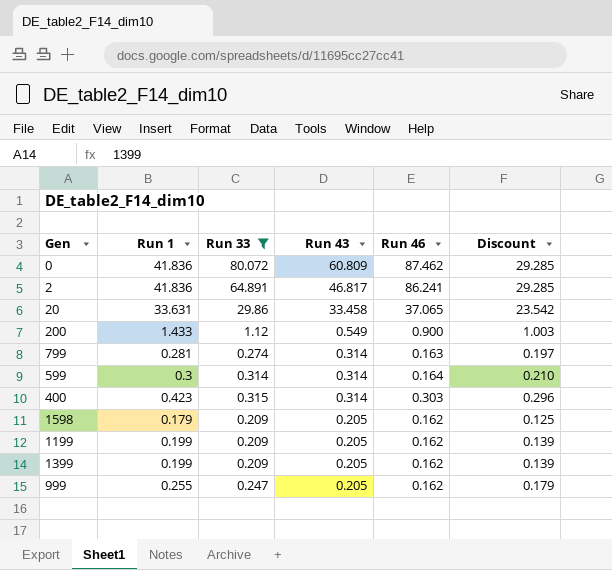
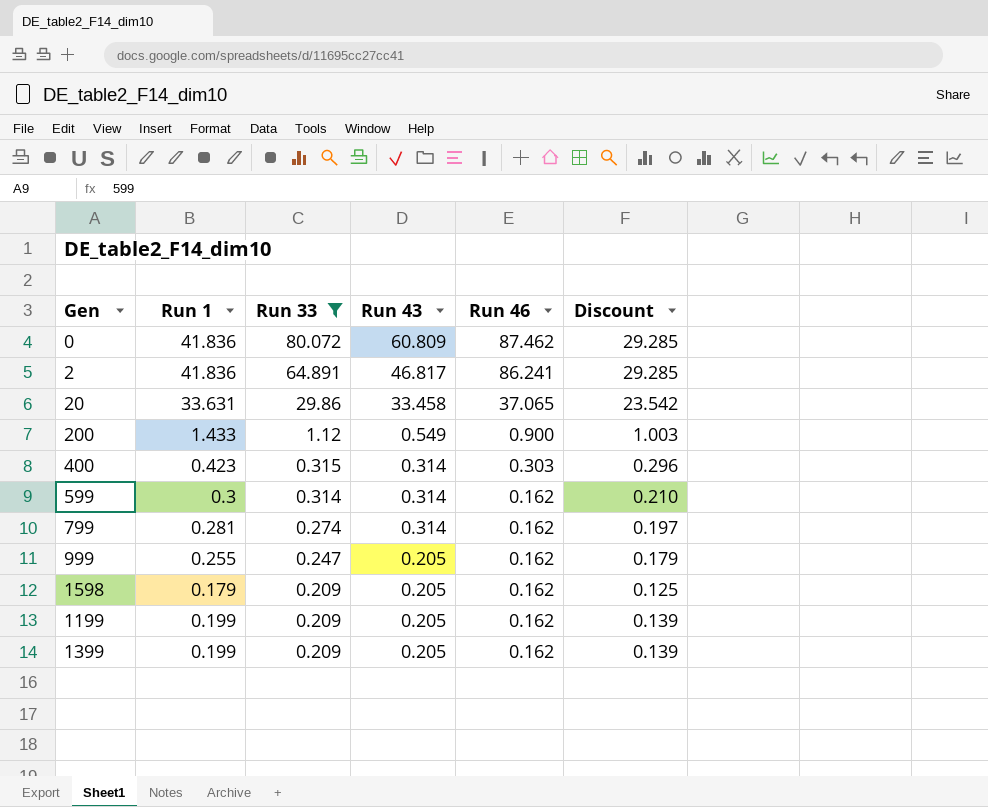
row order: Run 43 descending -> Run 33 descending
599 | Run 46: 0.164 -> 0.162
799 | Run 46: 0.163 -> 0.162

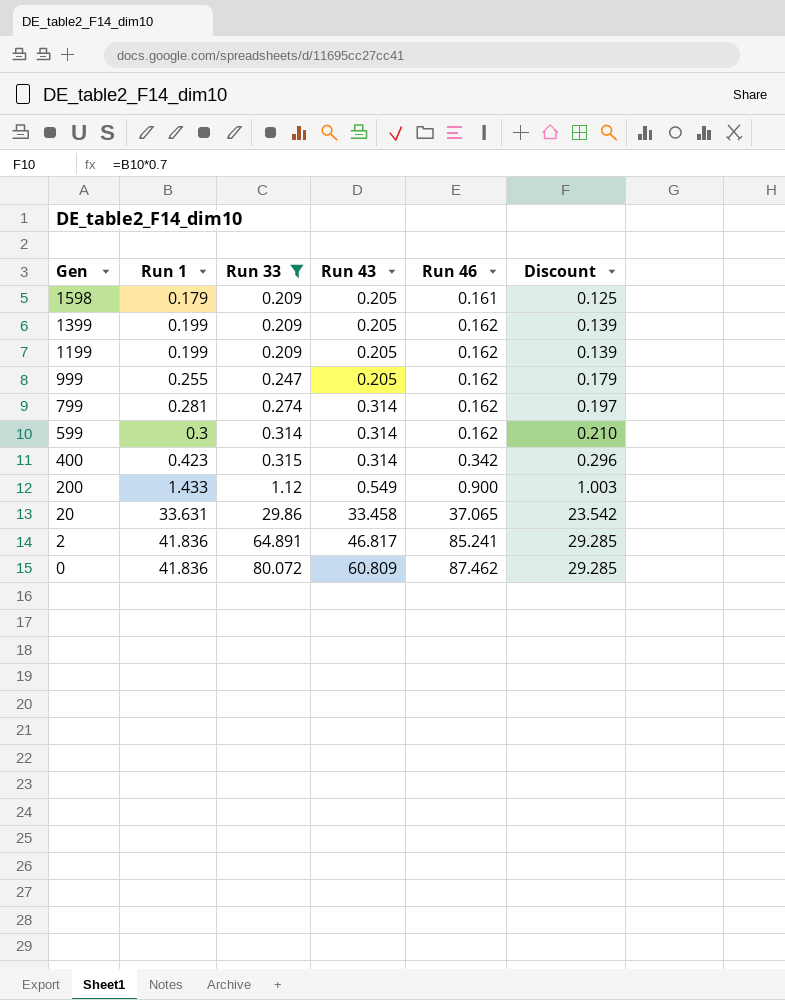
row order: Run 33 descending -> Gen descending
1598 | Run 46: 0.162 -> 0.161
400 | Run 46: 0.303 -> 0.342
2 | Run 46: 86.241 -> 85.241

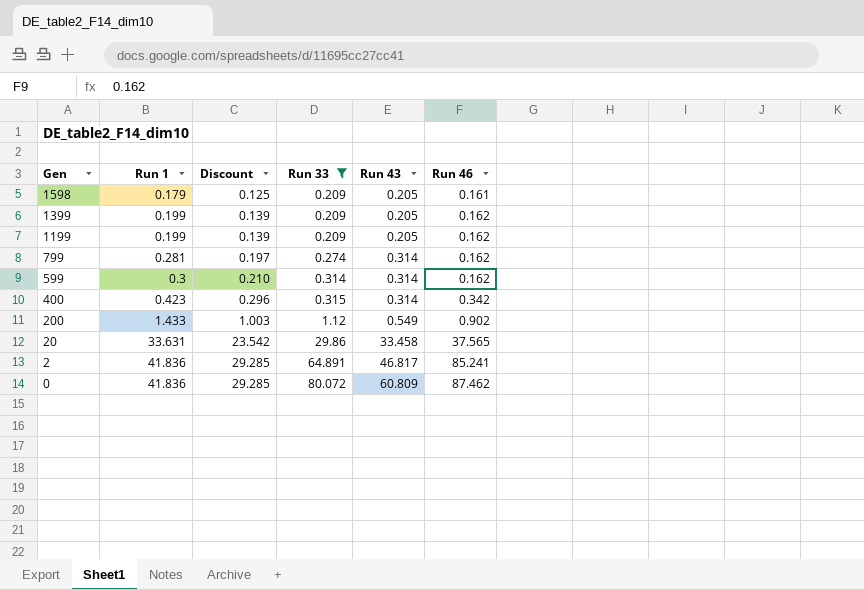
column Discount | position: 6 -> 3
row 999: 0.255 | 0.247 | 0.205 | 0.162 | 0.179 -> none
200 | Run 46: 0.900 -> 0.902
20 | Run 46: 37.065 -> 37.565

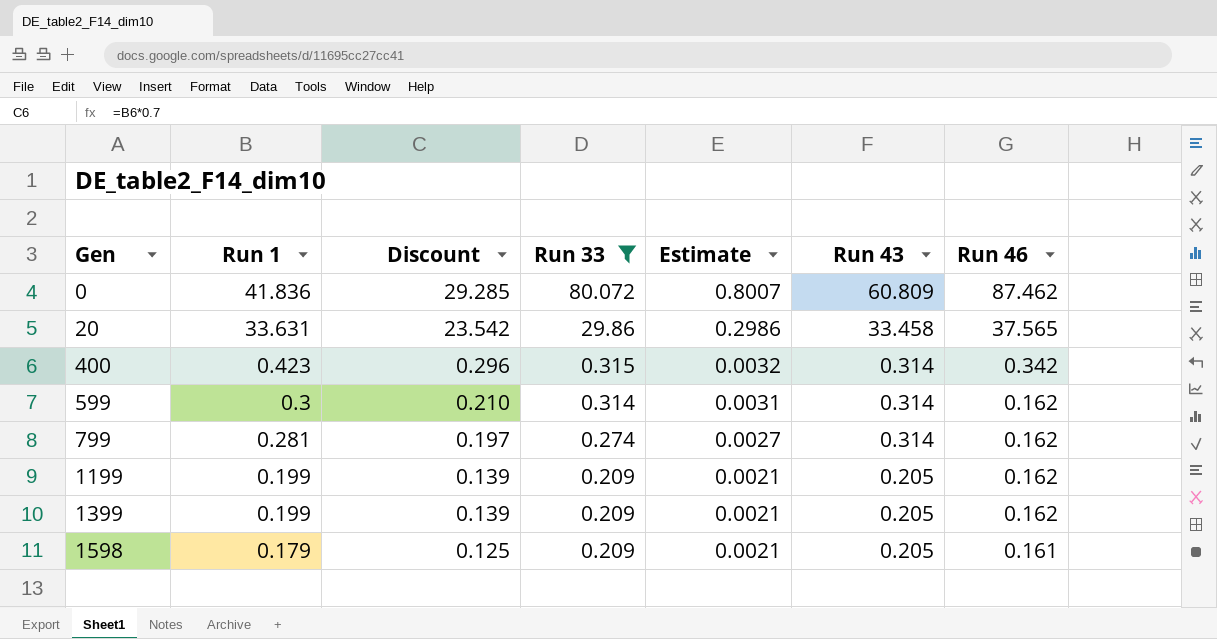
row order: Gen descending -> Gen ascending
column Estimate | formula: none -> [Run 33] * 0.01
row 200: 1.433 | 1.003 | 1.12 | 0.549 | 0.902 -> none
row 2: 41.836 | 29.285 | 64.891 | 46.817 | 85.241 -> none

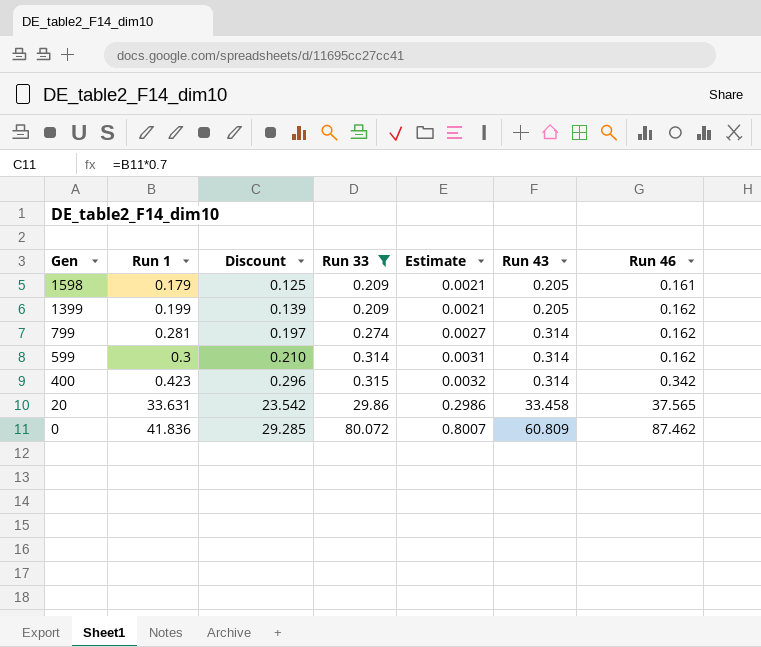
row order: Gen ascending -> Gen descending
row 1199: 0.199 | 0.139 | 0.209 | 0.0021 | 0.205 | 0.162 -> none

